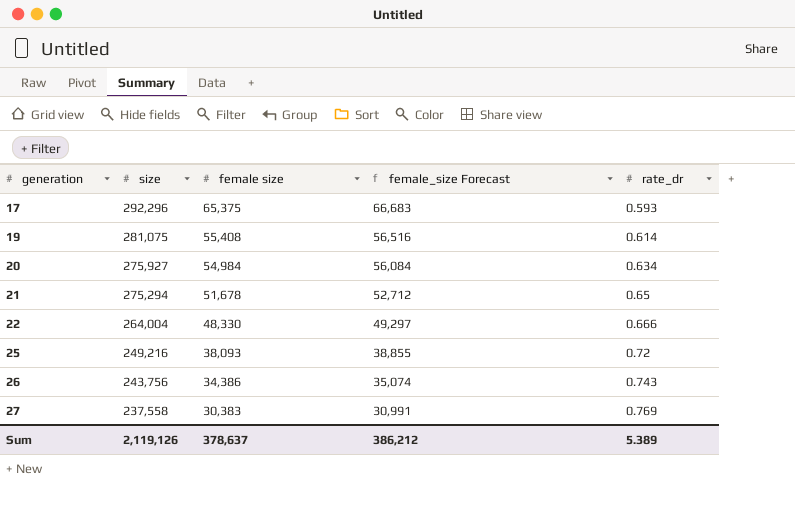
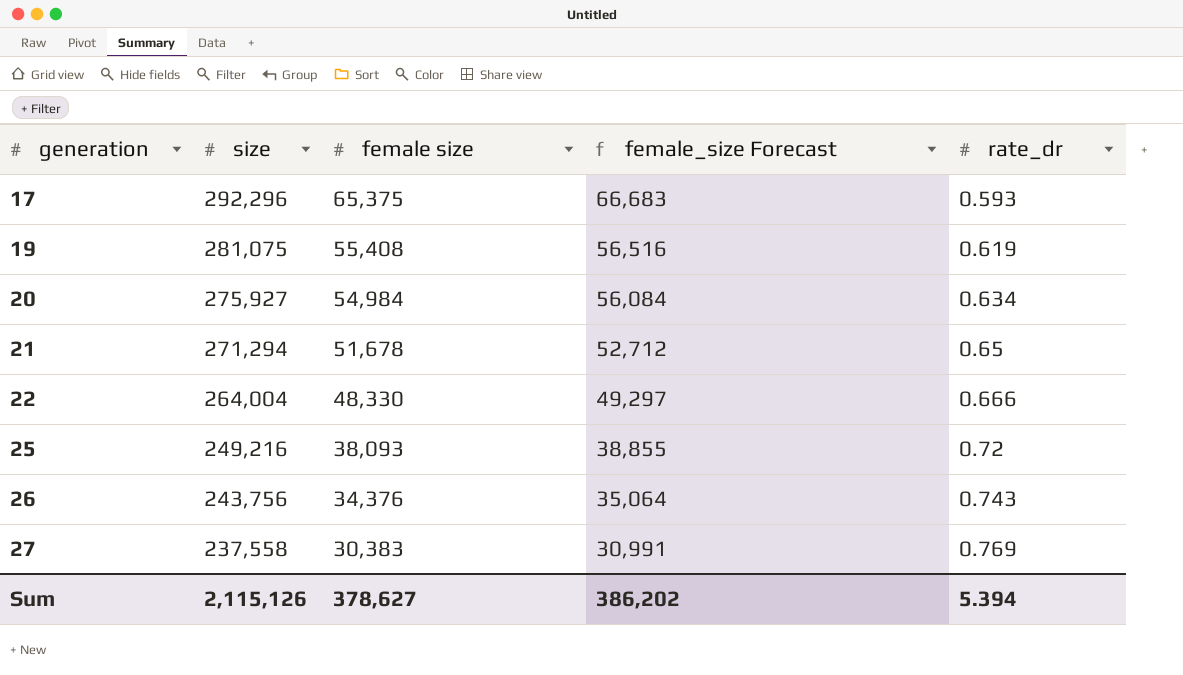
19 | rate_dr: 0.614 -> 0.619
21 | size: 275,294 -> 271,294
26 | female size: 34,386 -> 34,376
26 | female_size Forecast: 35,074 -> 35,064
Sum | size: 2,119,126 -> 2,115,126
Sum | female size: 378,637 -> 378,627
Sum | female_size Forecast: 386,212 -> 386,202
Sum | rate_dr: 5.389 -> 5.394

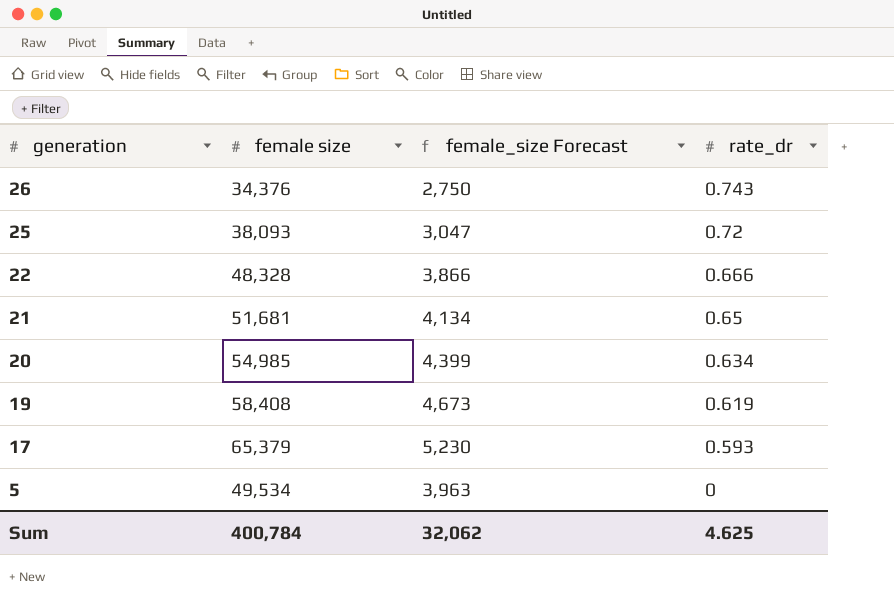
row order: generation ascending -> generation descending
column size | position: 2 -> none
column female_size Forecast | formula: [female size] * 1.02 -> [female size] * 0.08
row 27: 237,558 | 30,383 | 30,991 | 0.769 -> none
22 | female size: 48,330 -> 48,328
21 | female size: 51,678 -> 51,681
20 | female size: 54,984 -> 54,985
19 | female size: 55,408 -> 58,408
17 | female size: 65,375 -> 65,379
row 5: none -> 49,534 | 3,963 | 0
Sum | female size: 378,627 -> 400,784
Sum | female_size Forecast: 386,202 -> 32,062
Sum | rate_dr: 5.394 -> 4.625

